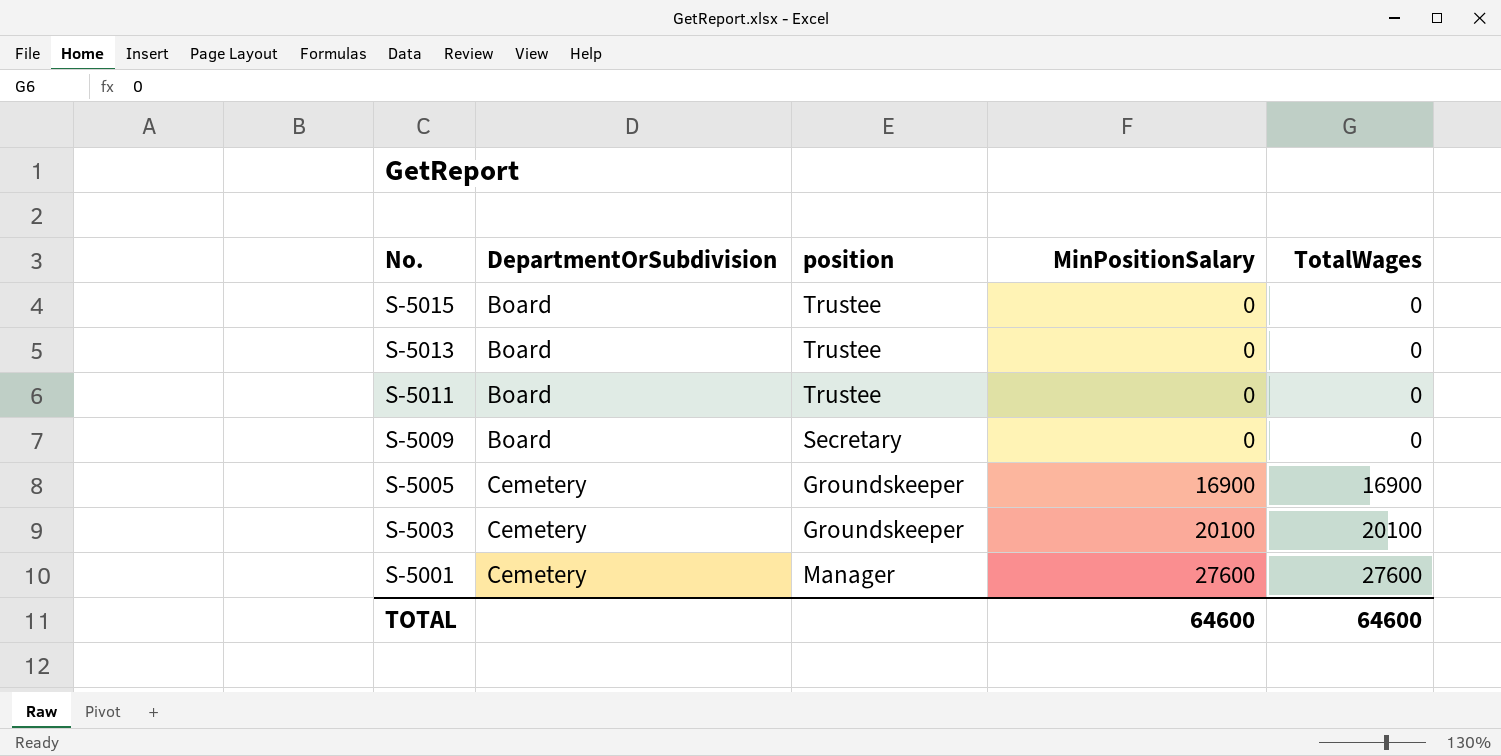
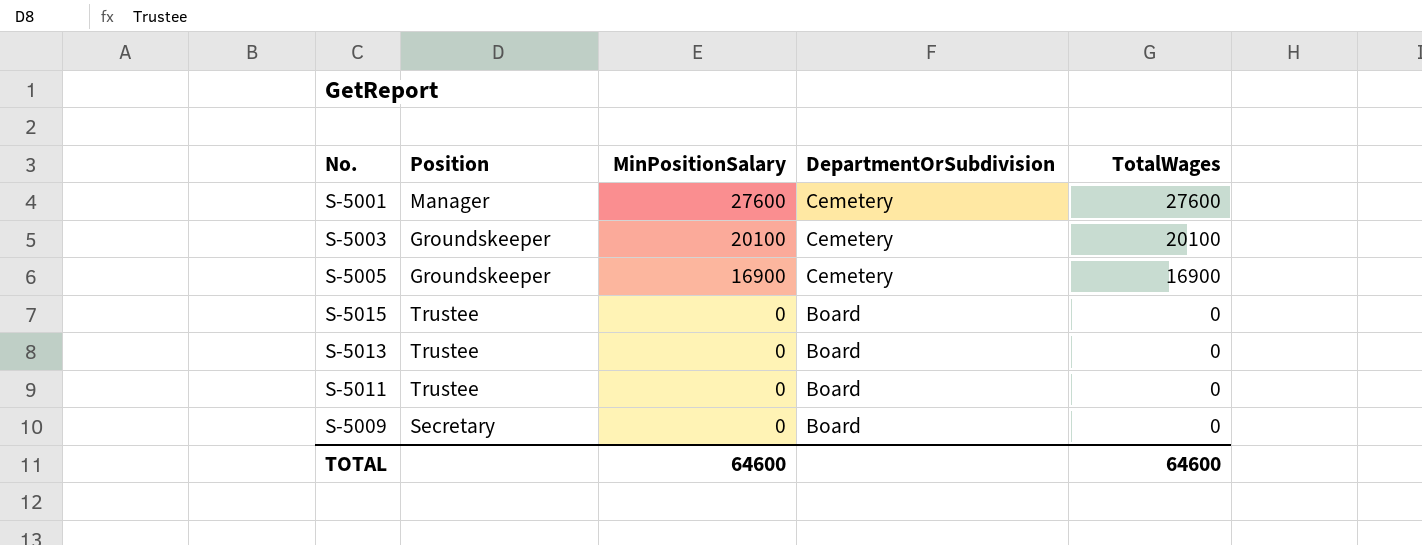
row order: No. descending -> MinPositionSalary descending
column name: position -> Position
column DepartmentOrSubdivision | position: 2 -> 4

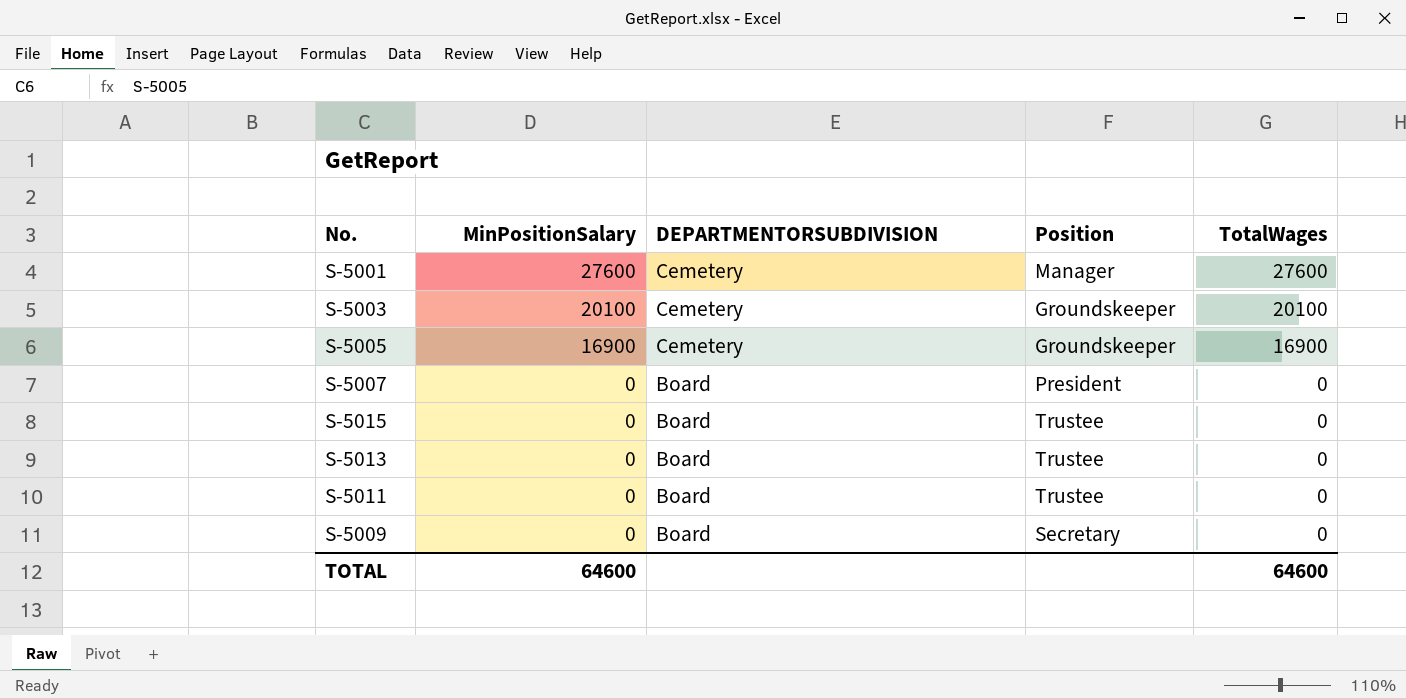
column name: DepartmentOrSubdivision -> DEPARTMENTORSUBDIVISION
column Position | position: 2 -> 4
row S-5007: none -> 0 | Board | President | 0

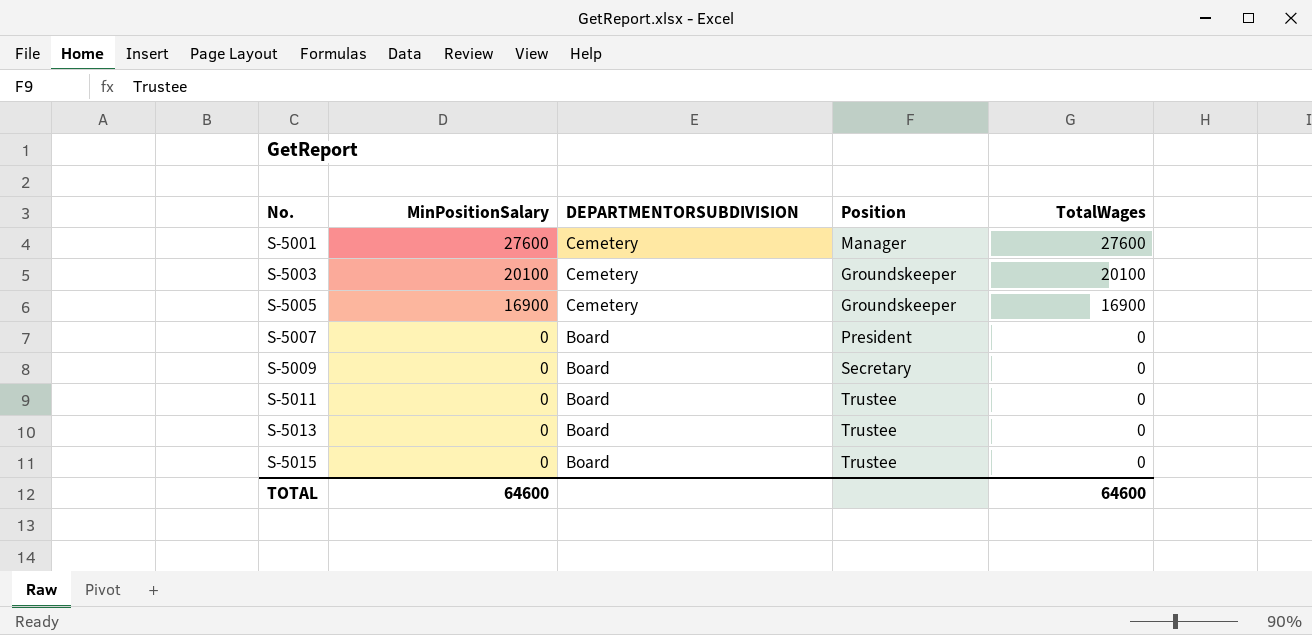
row order: MinPositionSalary descending -> No. ascending

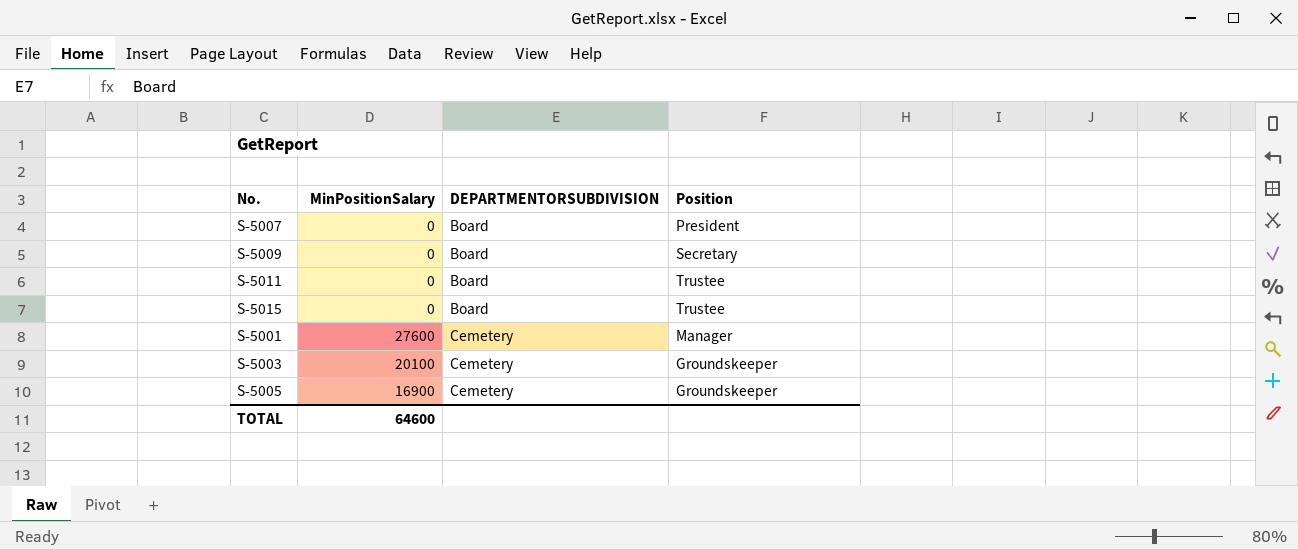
row order: No. ascending -> DEPARTMENTORSUBDIVISION ascending
column TotalWages | position: 5 -> none
row S-5013: 0 | Board | Trustee | 0 -> none

